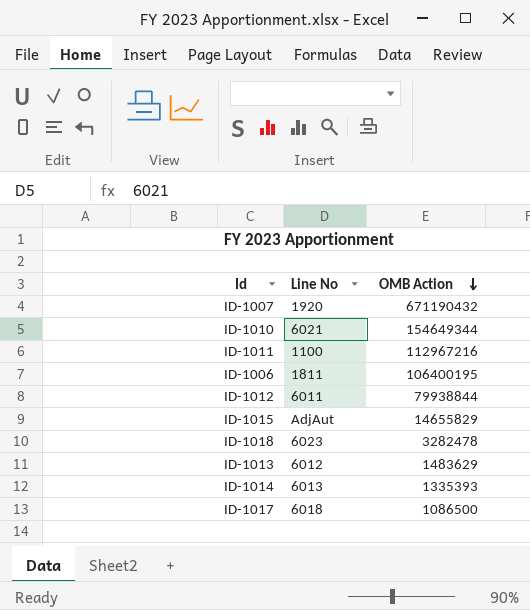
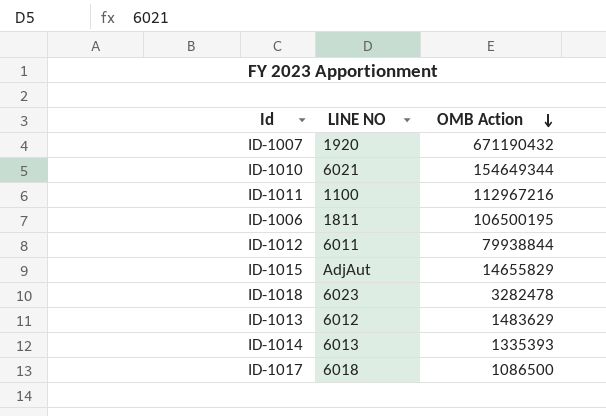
column name: Line No -> LINE NO
ID-1006 | OMB Action: 106400195 -> 106500195

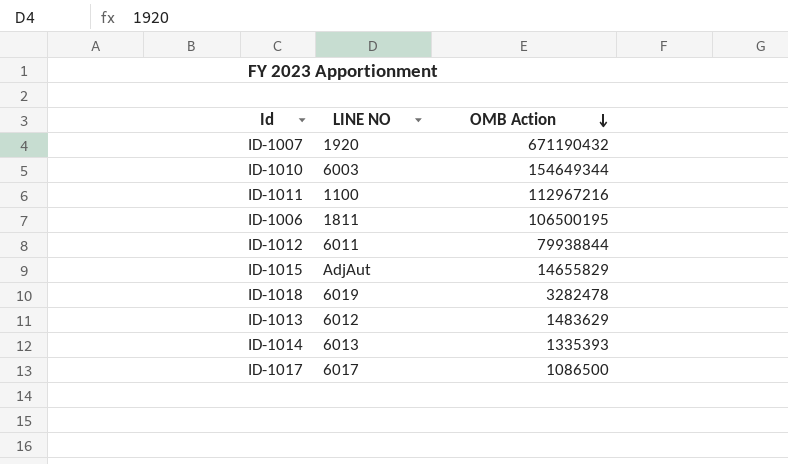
ID-1010 | LINE NO: 6021 -> 6003
ID-1018 | LINE NO: 6023 -> 6019
ID-1017 | LINE NO: 6018 -> 6017

